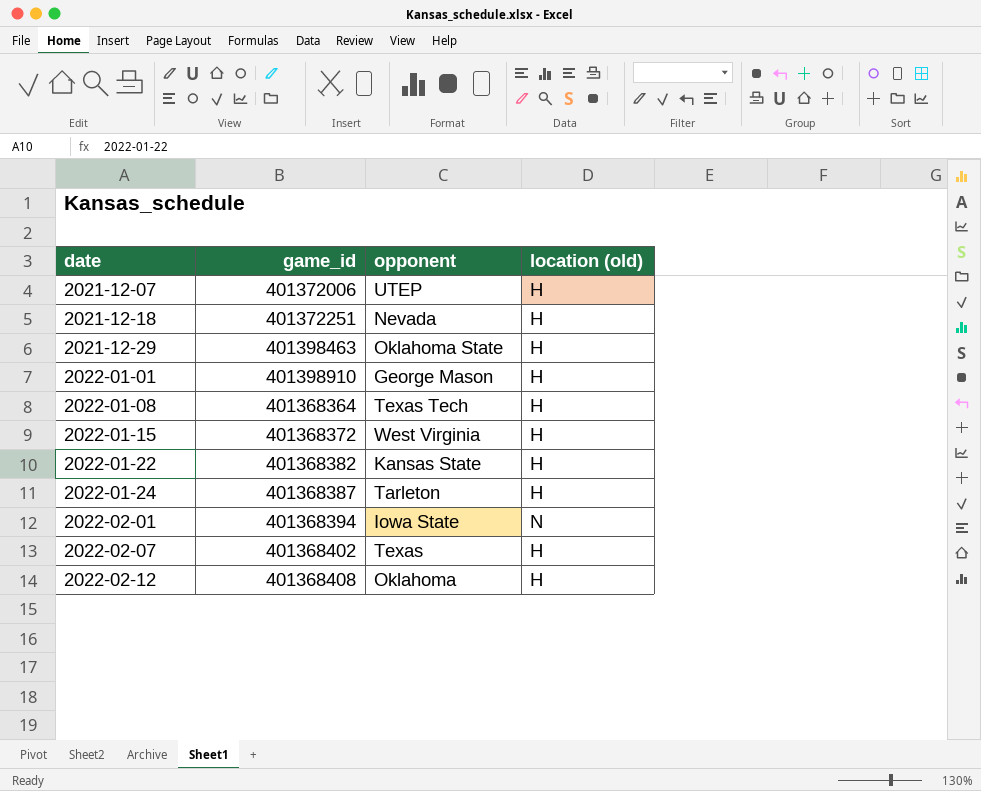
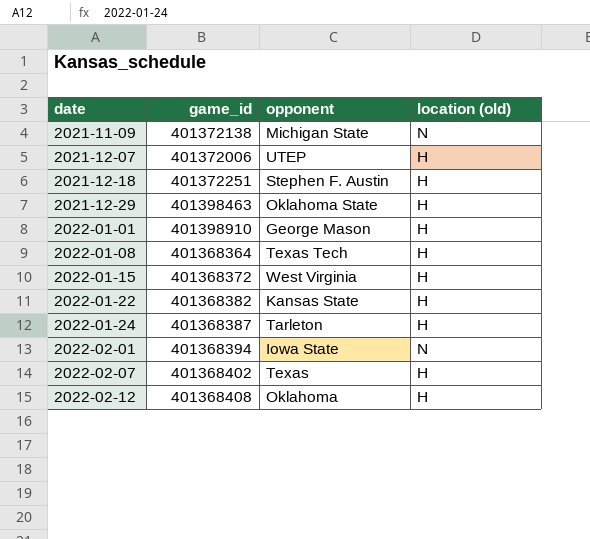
row 2021-11-09: none -> 401372138 | Michigan State | N
2021-12-18 | opponent: Nevada -> Stephen F. Austin

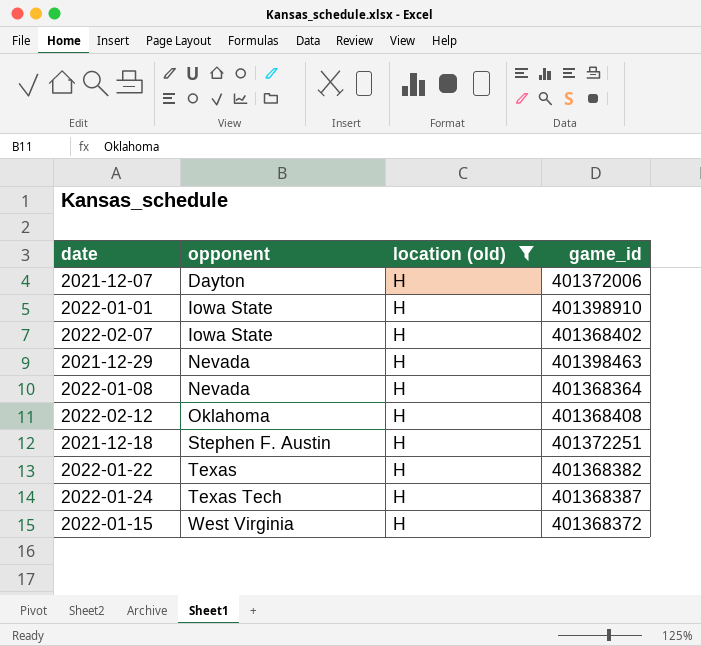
filter: none -> location (old) = H
row order: date ascending -> opponent ascending
column game_id | position: 2 -> 4
2021-12-07 | opponent: UTEP -> Dayton
2022-01-01 | opponent: George Mason -> Iowa State
2022-02-07 | opponent: Texas -> Iowa State
2021-12-29 | opponent: Oklahoma State -> Nevada
2022-01-08 | opponent: Texas Tech -> Nevada
2022-01-22 | opponent: Kansas State -> Texas
2022-01-24 | opponent: Tarleton -> Texas Tech

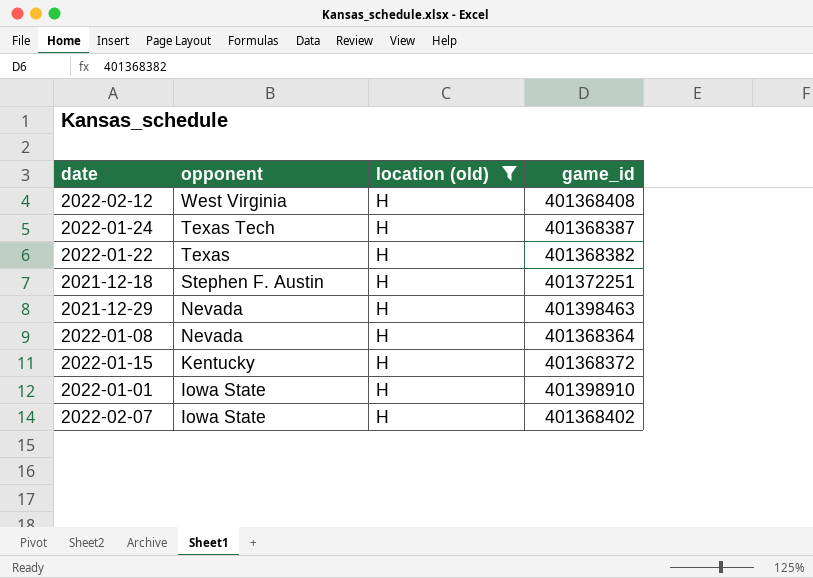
row order: opponent ascending -> opponent descending
row 2021-12-07: Dayton | H | 401372006 -> none
2022-02-12 | opponent: Oklahoma -> West Virginia
2022-01-15 | opponent: West Virginia -> Kentucky

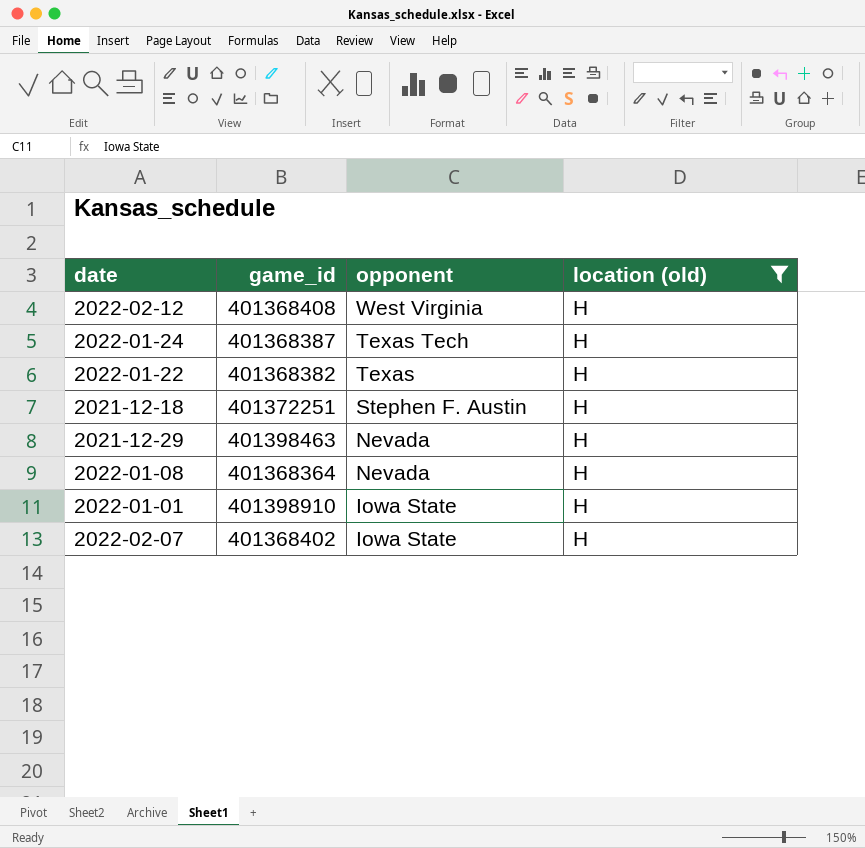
column game_id | position: 4 -> 2
row 2022-01-15: Kentucky | H | 401368372 -> none

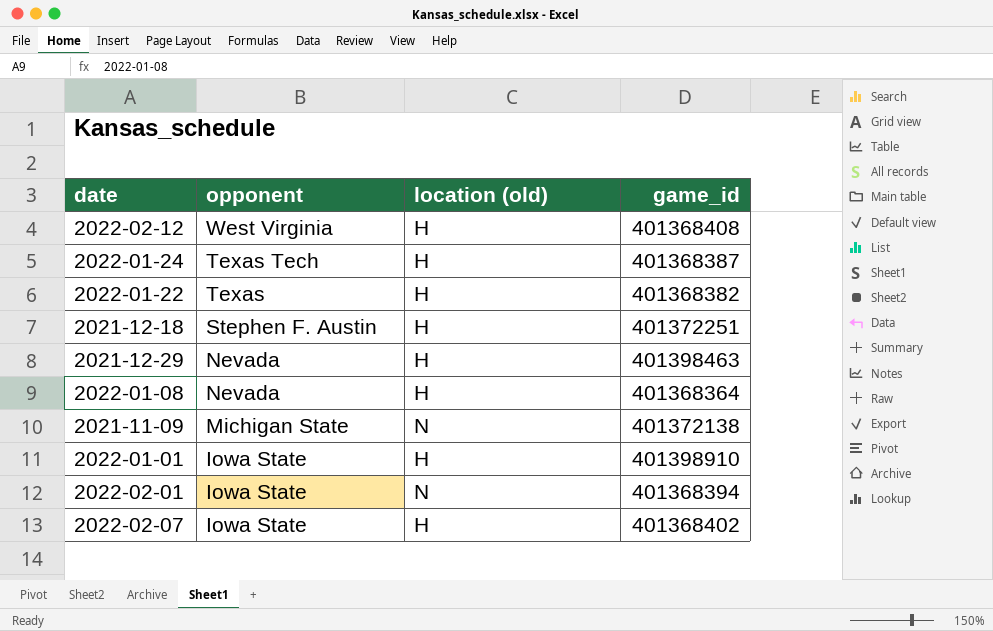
filter: location (old) = H -> none
column game_id | position: 2 -> 4

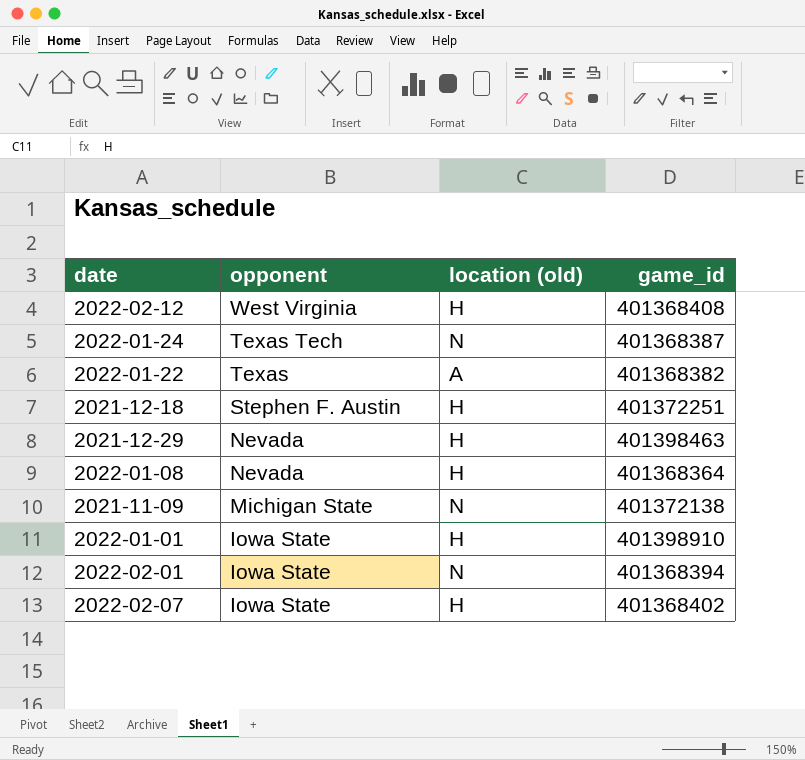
2022-01-24 | location (old): H -> N
2022-01-22 | location (old): H -> A

